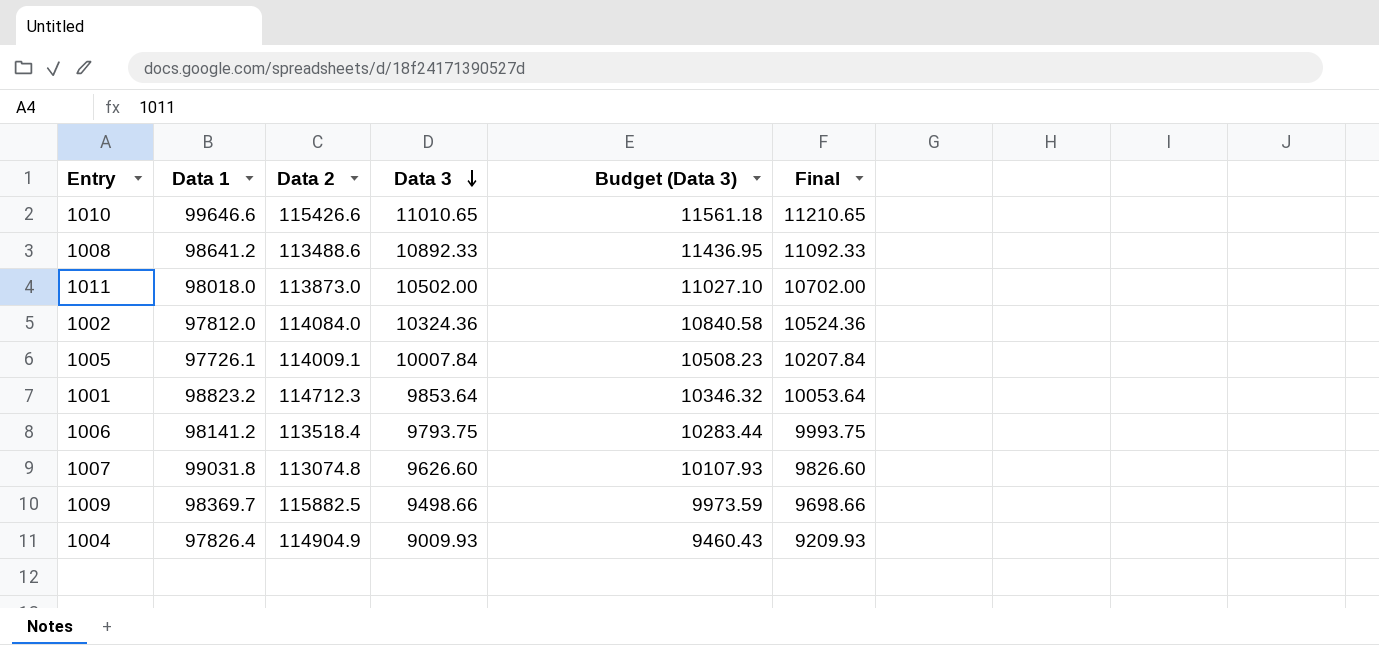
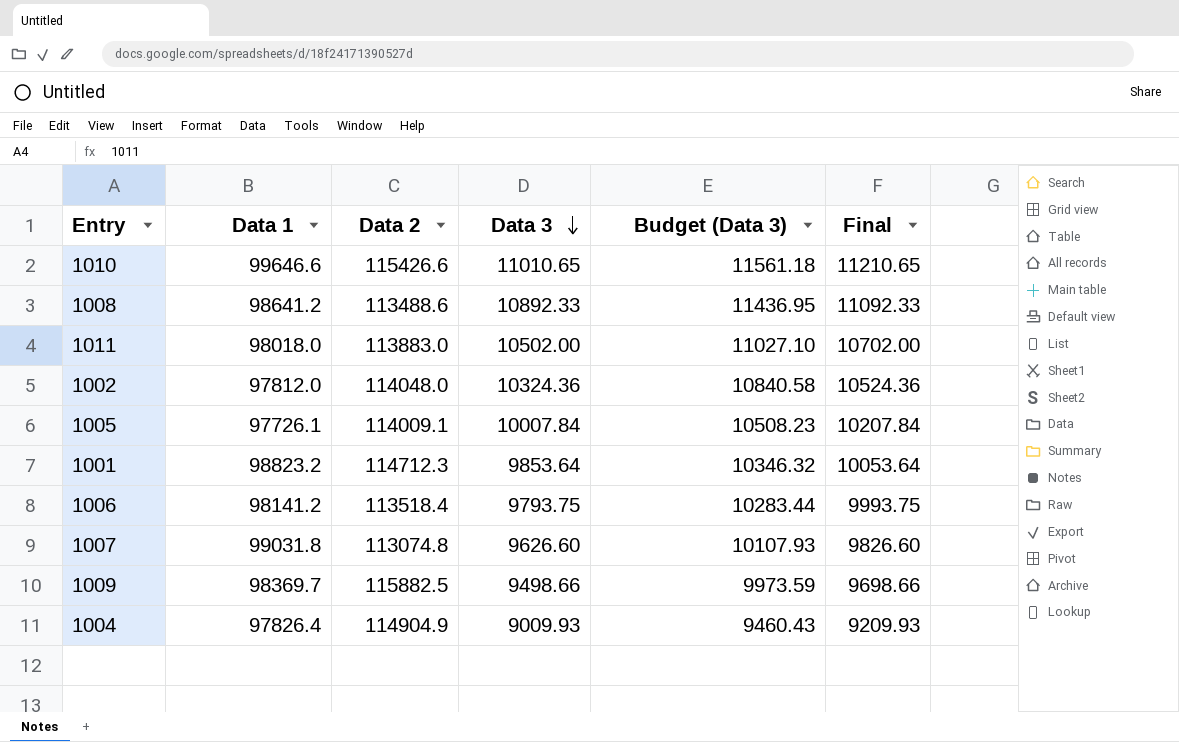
1011 | Data 2: 113873.0 -> 113883.0
1002 | Data 2: 114084.0 -> 114048.0

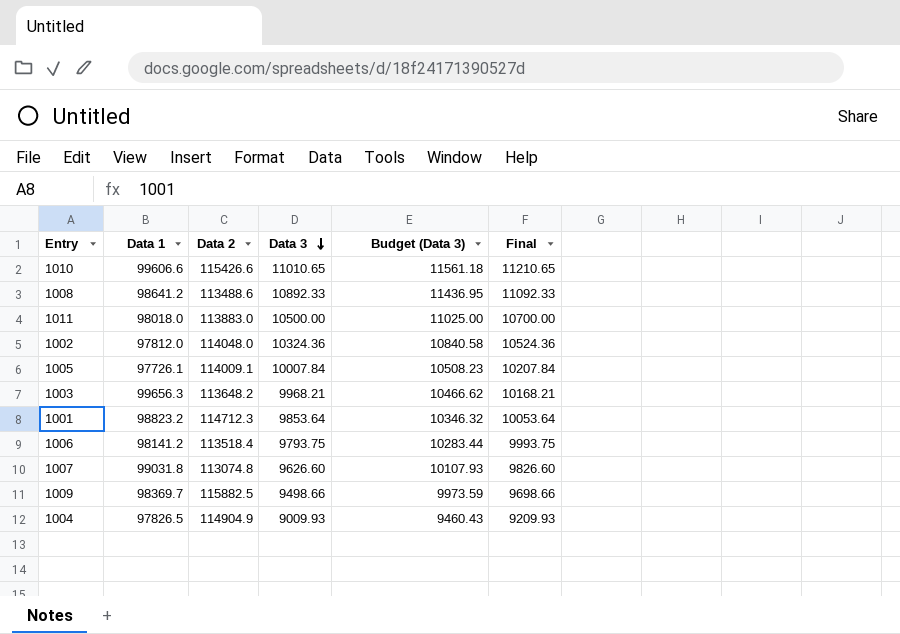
1010 | Data 1: 99646.6 -> 99606.6
1011 | Data 3: 10502.00 -> 10500.00
1011 | Budget (Data 3): 11027.10 -> 11025.00
1011 | Final: 10702.00 -> 10700.00
row 1003: none -> 99656.3 | 113648.2 | 9968.21 | 10466.62 | 10168.21
1004 | Data 1: 97826.4 -> 97826.5

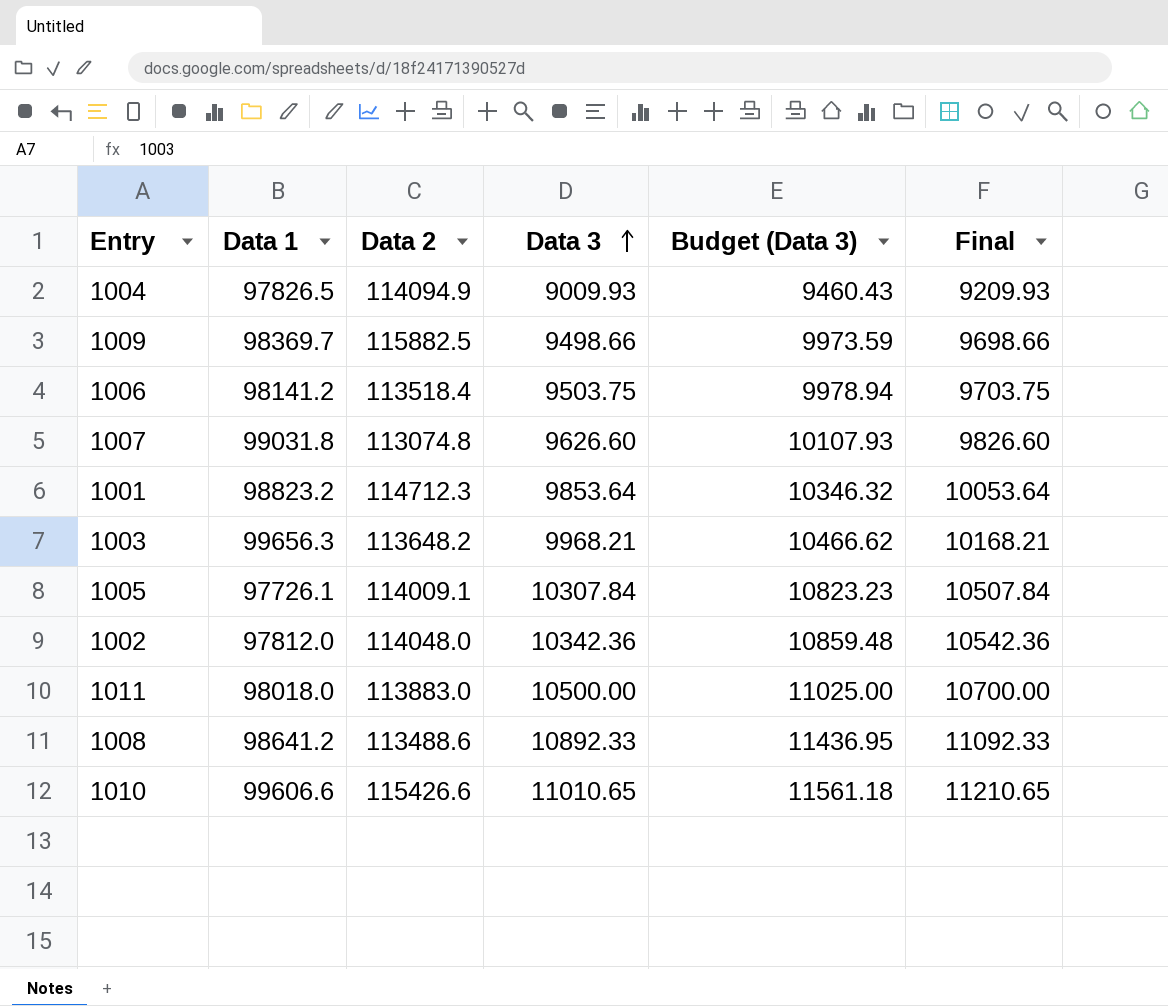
row order: Data 3 descending -> Data 3 ascending
1004 | Data 2: 114904.9 -> 114094.9
1006 | Data 3: 9793.75 -> 9503.75
1006 | Budget (Data 3): 10283.44 -> 9978.94
1006 | Final: 9993.75 -> 9703.75
1005 | Data 3: 10007.84 -> 10307.84
1005 | Budget (Data 3): 10508.23 -> 10823.23
1005 | Final: 10207.84 -> 10507.84
1002 | Data 3: 10324.36 -> 10342.36
1002 | Budget (Data 3): 10840.58 -> 10859.48
1002 | Final: 10524.36 -> 10542.36

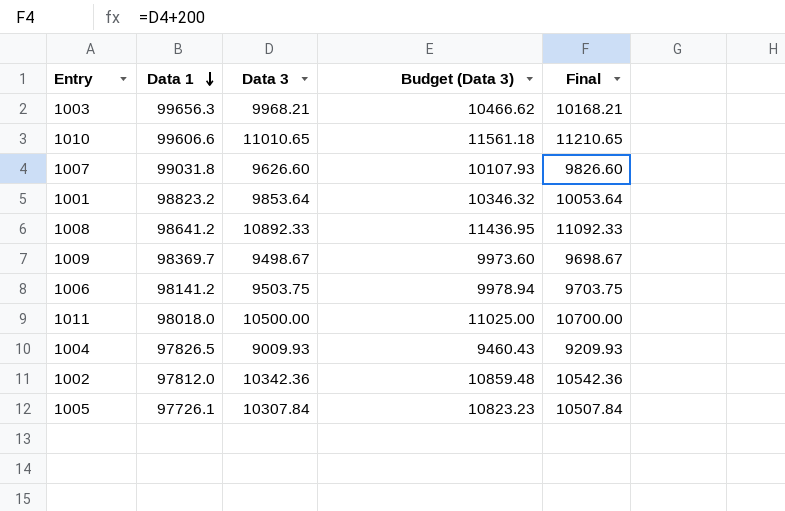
row order: Data 3 ascending -> Data 1 descending
column Data 2 | position: 3 -> none
1009 | Data 3: 9498.66 -> 9498.67
1009 | Budget (Data 3): 9973.59 -> 9973.60
1009 | Final: 9698.66 -> 9698.67

